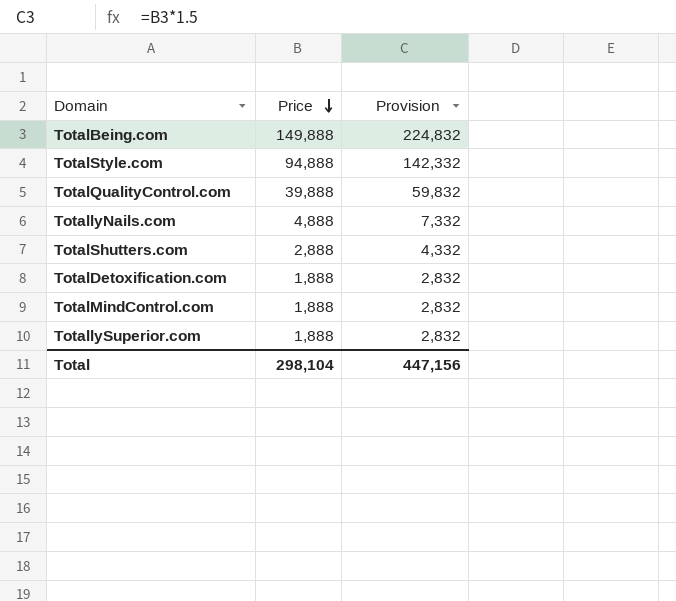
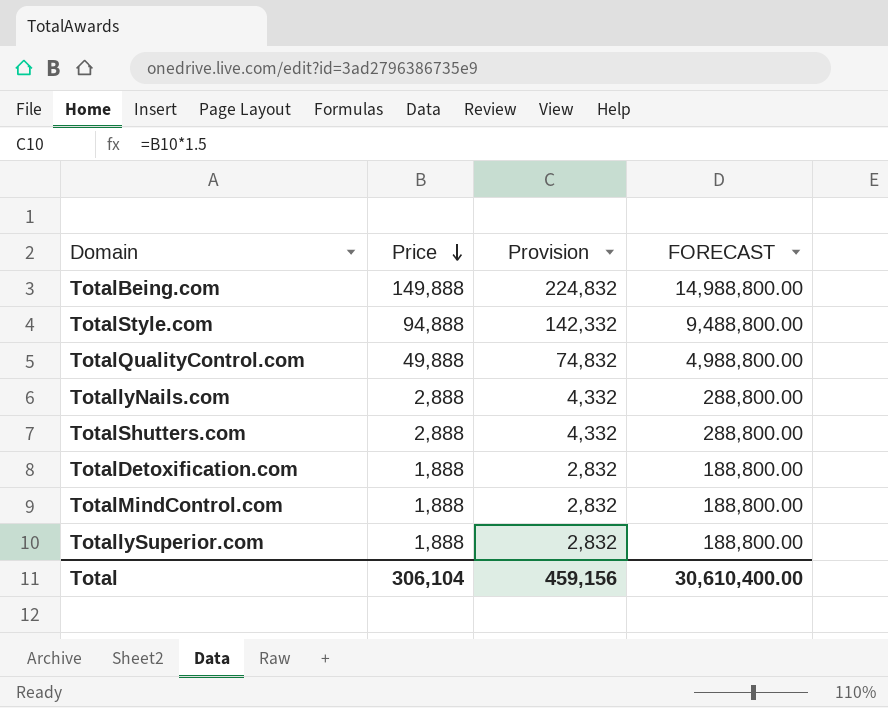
column FORECAST | formula: none -> [Price] * 100
TotalQualityControl.com | Price: 39,888 -> 49,888
TotalQualityControl.com | Provision: 59,832 -> 74,832
TotallyNails.com | Price: 4,888 -> 2,888
TotallyNails.com | Provision: 7,332 -> 4,332
Total | Price: 298,104 -> 306,104
Total | Provision: 447,156 -> 459,156

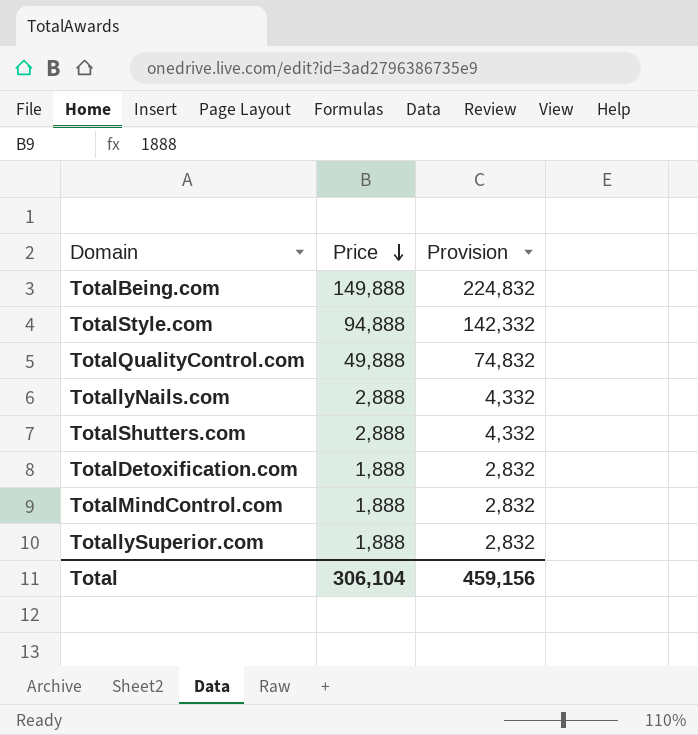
column FORECAST | formula: [Price] * 100 -> none

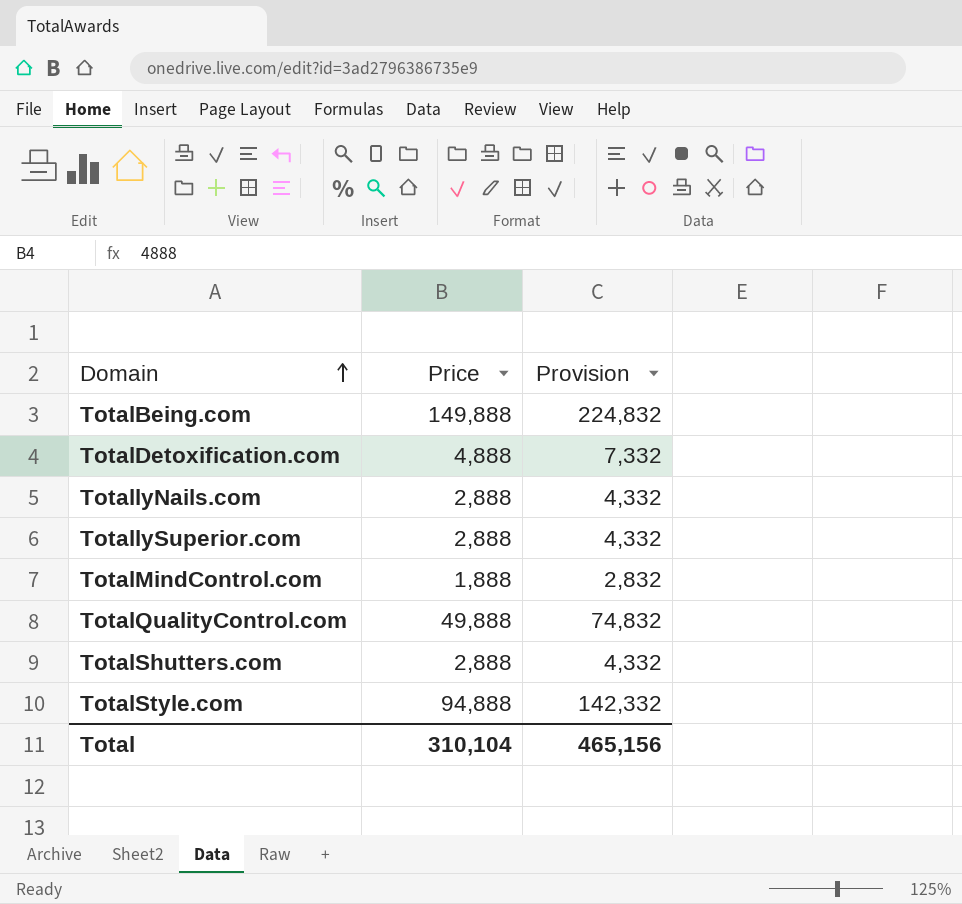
row order: Price descending -> Domain ascending
TotalDetoxification.com | Price: 1,888 -> 4,888
TotalDetoxification.com | Provision: 2,832 -> 7,332
TotallySuperior.com | Price: 1,888 -> 2,888
TotallySuperior.com | Provision: 2,832 -> 4,332
Total | Price: 306,104 -> 310,104
Total | Provision: 459,156 -> 465,156

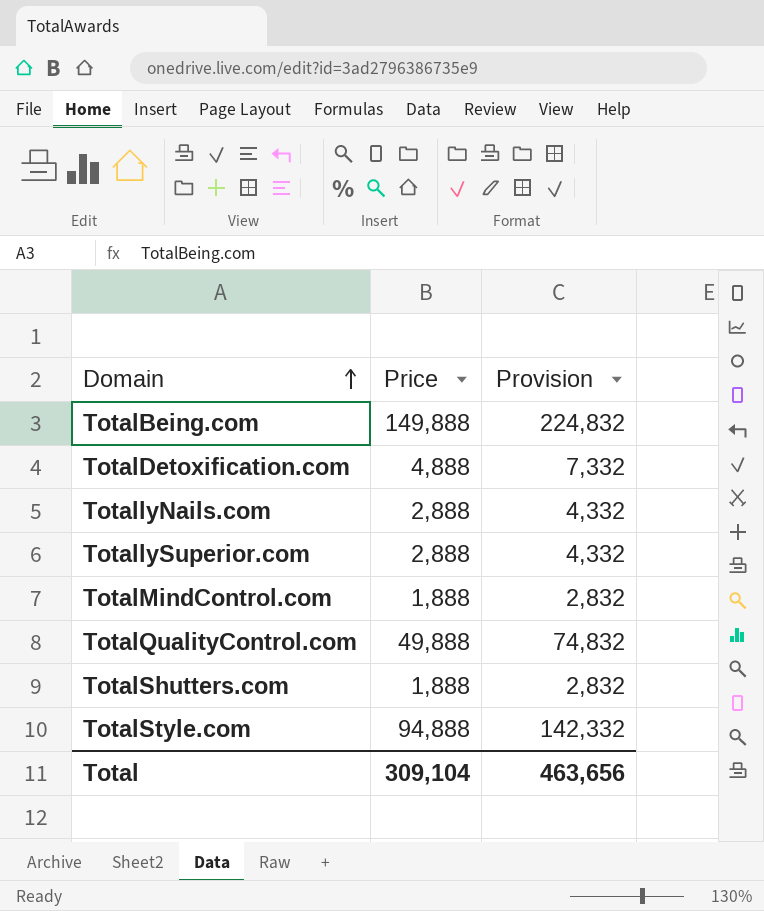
TotalShutters.com | Price: 2,888 -> 1,888
TotalShutters.com | Provision: 4,332 -> 2,832
Total | Price: 310,104 -> 309,104
Total | Provision: 465,156 -> 463,656

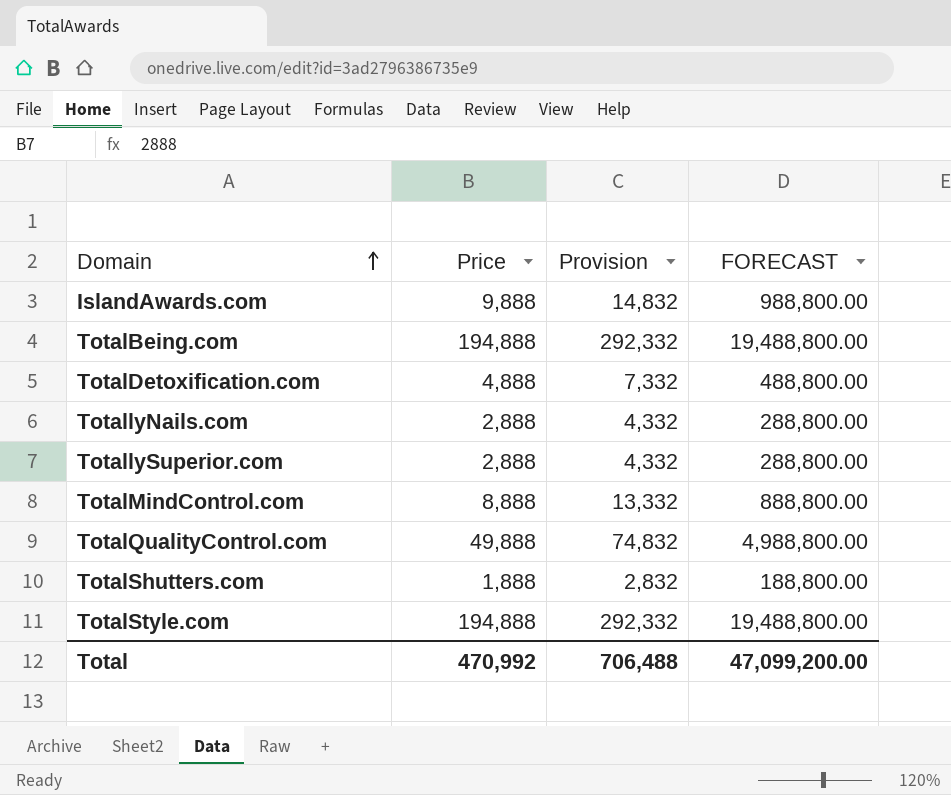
column FORECAST | formula: none -> [Price] * 100
row IslandAwards.com: none -> 9,888 | 14,832 | 988,800.00
TotalBeing.com | Price: 149,888 -> 194,888
TotalBeing.com | Provision: 224,832 -> 292,332
TotalMindControl.com | Price: 1,888 -> 8,888
TotalMindControl.com | Provision: 2,832 -> 13,332
TotalStyle.com | Price: 94,888 -> 194,888
TotalStyle.com | Provision: 142,332 -> 292,332
Total | Price: 309,104 -> 470,992
Total | Provision: 463,656 -> 706,488

